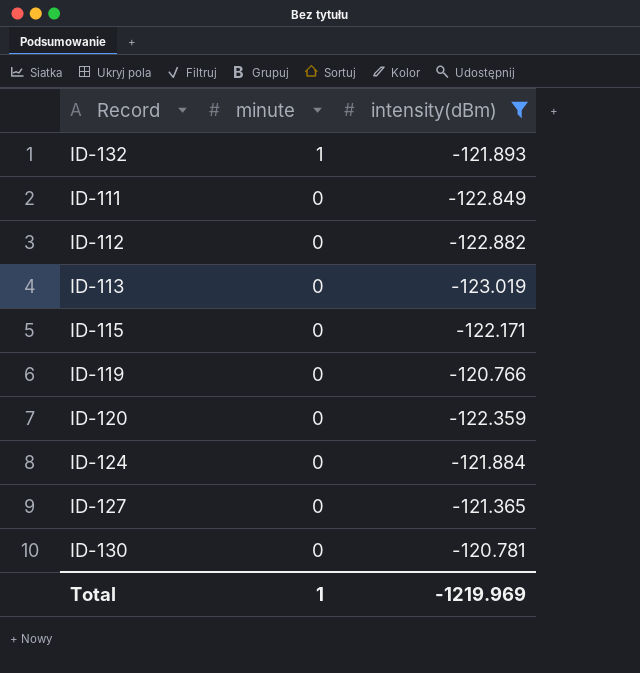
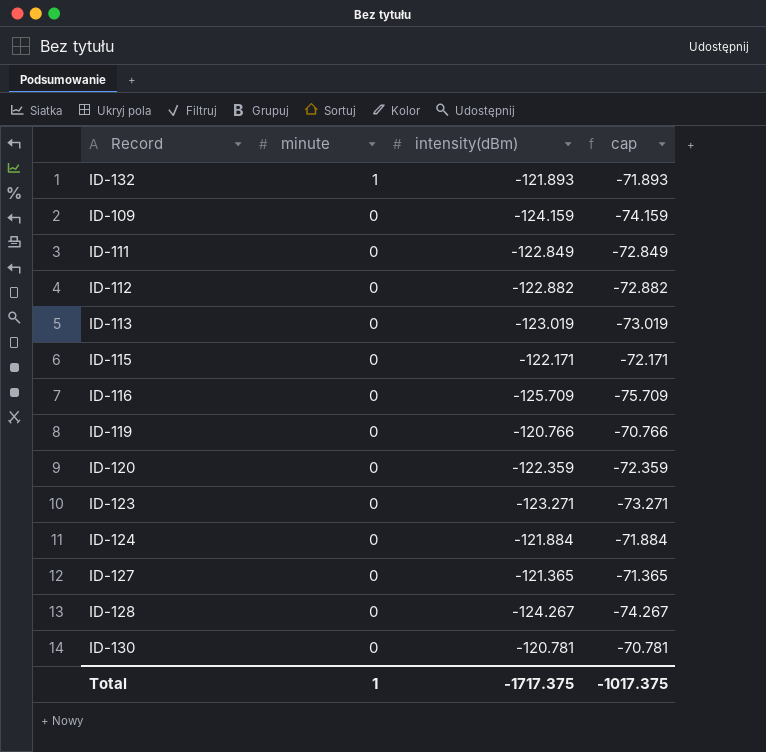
filter: intensity(dBm) >= -123.019 -> none
column cap | formula: none -> [intensity(dBm)] + 50
Total | intensity(dBm): -1219.969 -> -1717.375

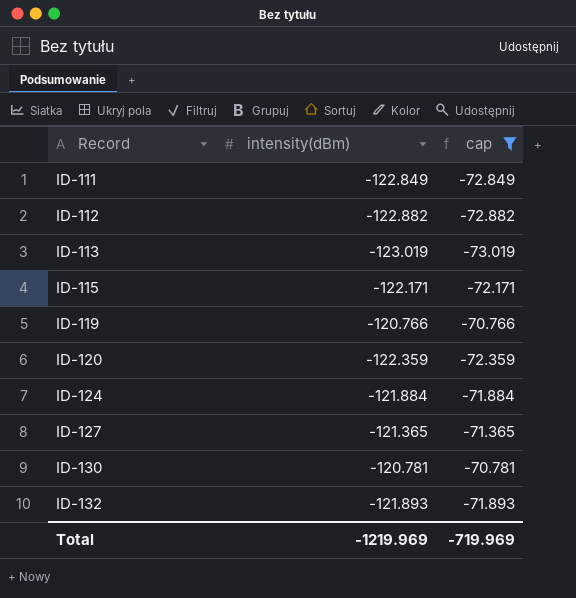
filter: none -> cap >= -73.019
row order: minute descending -> Record ascending
column minute | position: 2 -> none
Total | intensity(dBm): -1717.375 -> -1219.969
Total | cap: -1017.375 -> -719.969

